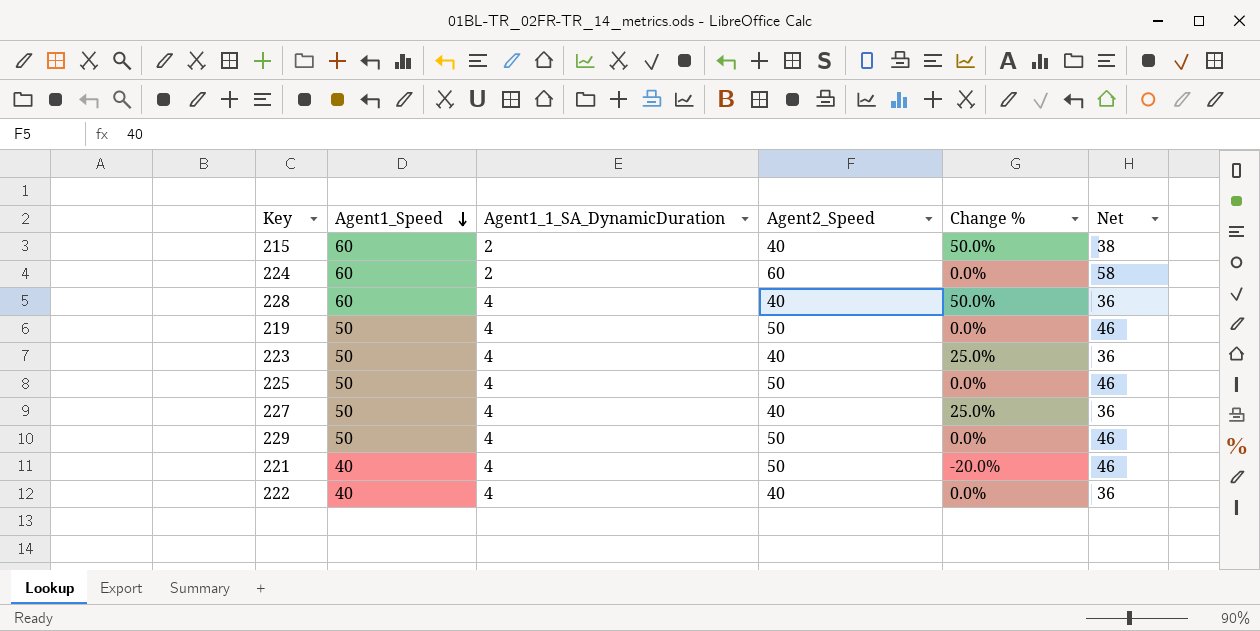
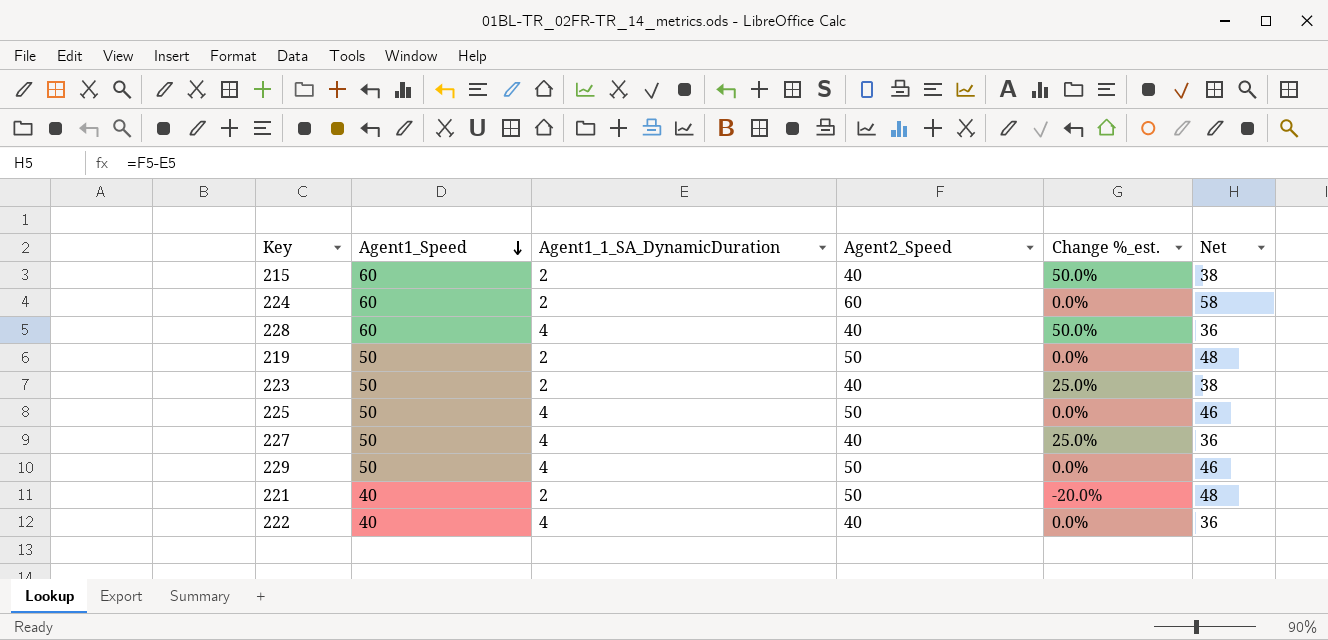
column name: Change % -> Change %_est.
219 | Agent1_1_SA_DynamicDuration: 4 -> 2
219 | Net: 46 -> 48
223 | Agent1_1_SA_DynamicDuration: 4 -> 2
223 | Net: 36 -> 38
221 | Agent1_1_SA_DynamicDuration: 4 -> 2
221 | Net: 46 -> 48

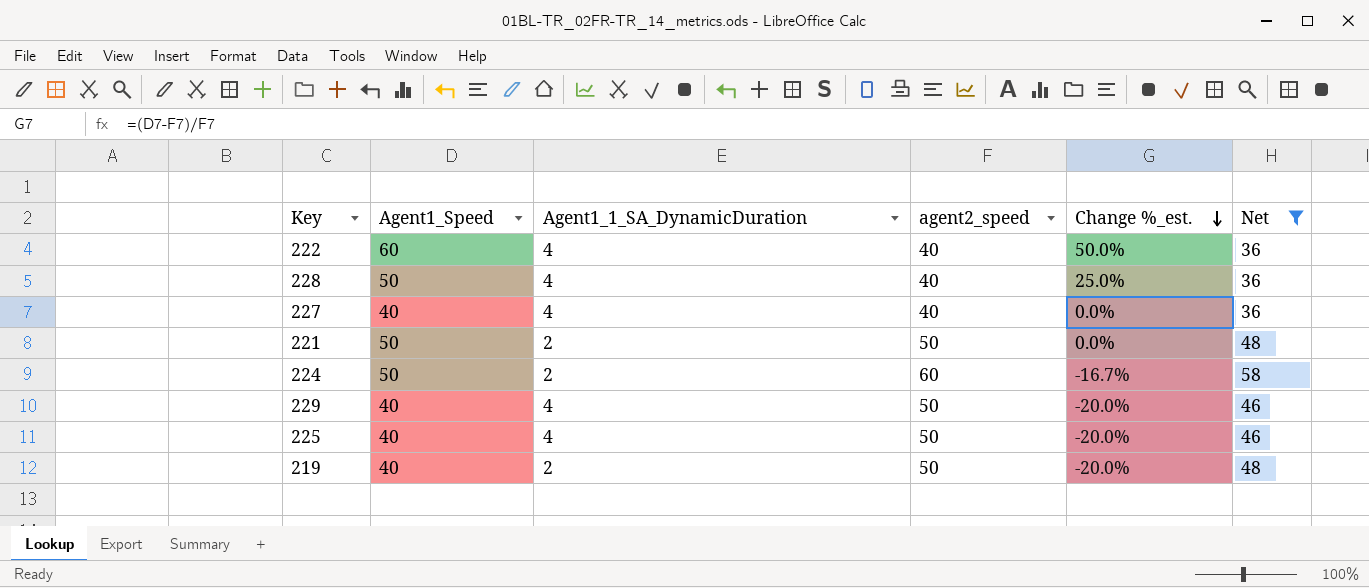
filter: none -> Net != 38
row order: Agent1_Speed descending -> Change %_est. descending
column name: Agent2_Speed -> agent2_speed
222 | Agent1_Speed: 40 -> 60
222 | Change %_est.: 0.0% -> 50.0%
228 | Agent1_Speed: 60 -> 50
228 | Change %_est.: 50.0% -> 25.0%
227 | Agent1_Speed: 50 -> 40
227 | Change %_est.: 25.0% -> 0.0%
221 | Agent1_Speed: 40 -> 50
221 | Change %_est.: -20.0% -> 0.0%
224 | Agent1_Speed: 60 -> 50
224 | Change %_est.: 0.0% -> -16.7%
229 | Agent1_Speed: 50 -> 40
229 | Change %_est.: 0.0% -> -20.0%
225 | Agent1_Speed: 50 -> 40
225 | Change %_est.: 0.0% -> -20.0%
219 | Agent1_Speed: 50 -> 40
219 | Change %_est.: 0.0% -> -20.0%

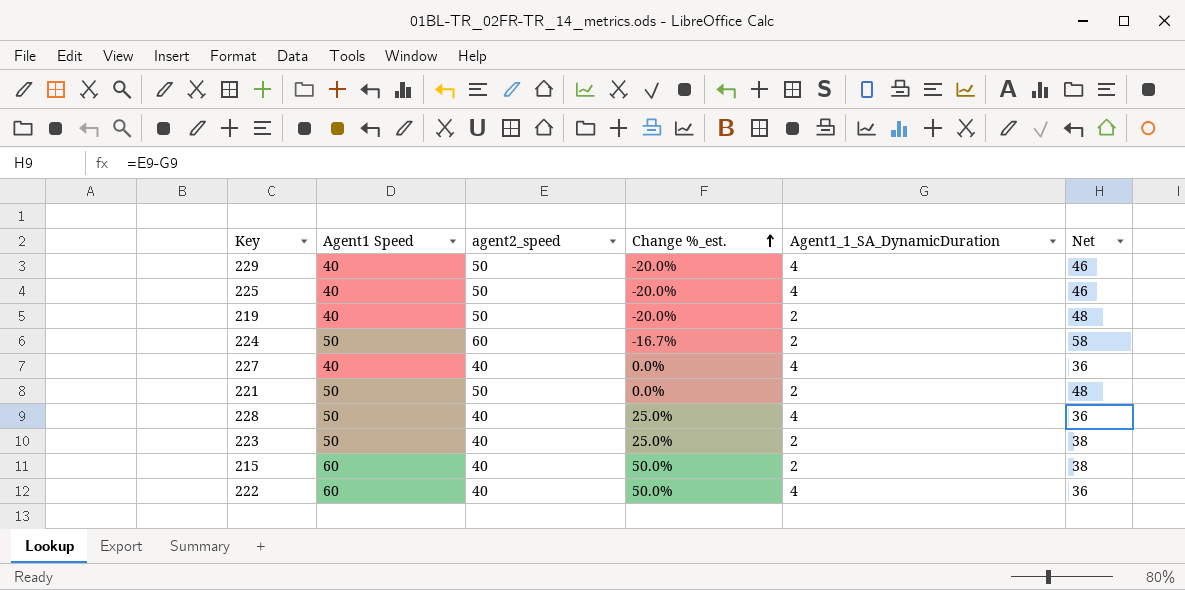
filter: Net != 38 -> none
row order: Change %_est. descending -> Change %_est. ascending
column name: Agent1_Speed -> Agent1 Speed
column Agent1_1_SA_DynamicDuration | position: 3 -> 5

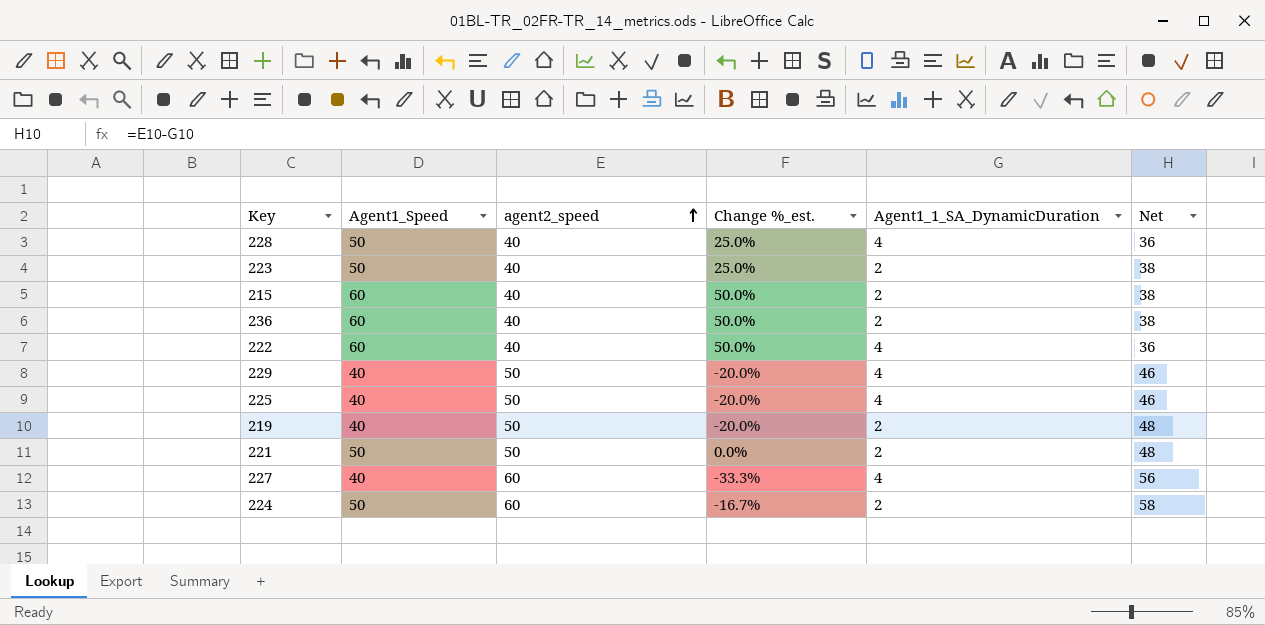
row order: Change %_est. ascending -> agent2_speed ascending
column name: Agent1 Speed -> Agent1_Speed
row 236: none -> 60 | 40 | 50.0% | 2 | 38
227 | agent2_speed: 40 -> 60
227 | Change %_est.: 0.0% -> -33.3%
227 | Net: 36 -> 56

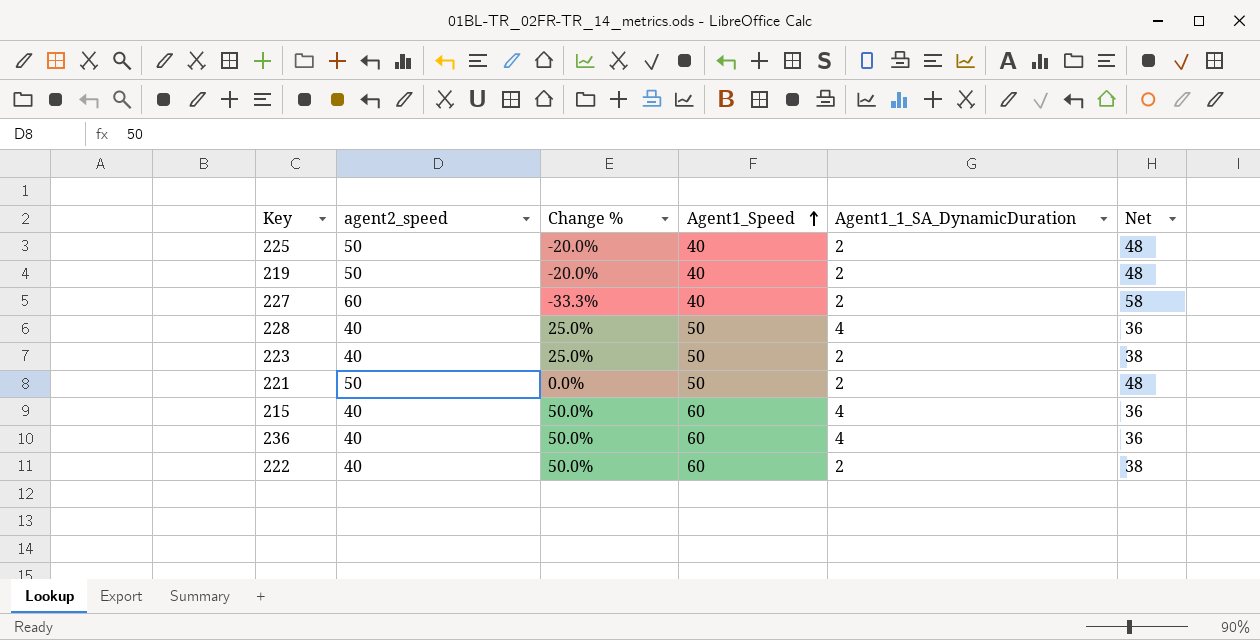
row order: agent2_speed ascending -> Agent1_Speed ascending
column name: Change %_est. -> Change %
column Agent1_Speed | position: 2 -> 4
row 229: 40 | 50 | -20.0% | 4 | 46 -> none
row 224: 50 | 60 | -16.7% | 2 | 58 -> none
225 | Agent1_1_SA_DynamicDuration: 4 -> 2
225 | Net: 46 -> 48
227 | Agent1_1_SA_DynamicDuration: 4 -> 2
227 | Net: 56 -> 58
215 | Agent1_1_SA_DynamicDuration: 2 -> 4
215 | Net: 38 -> 36
236 | Agent1_1_SA_DynamicDuration: 2 -> 4
236 | Net: 38 -> 36
222 | Agent1_1_SA_DynamicDuration: 4 -> 2
222 | Net: 36 -> 38

